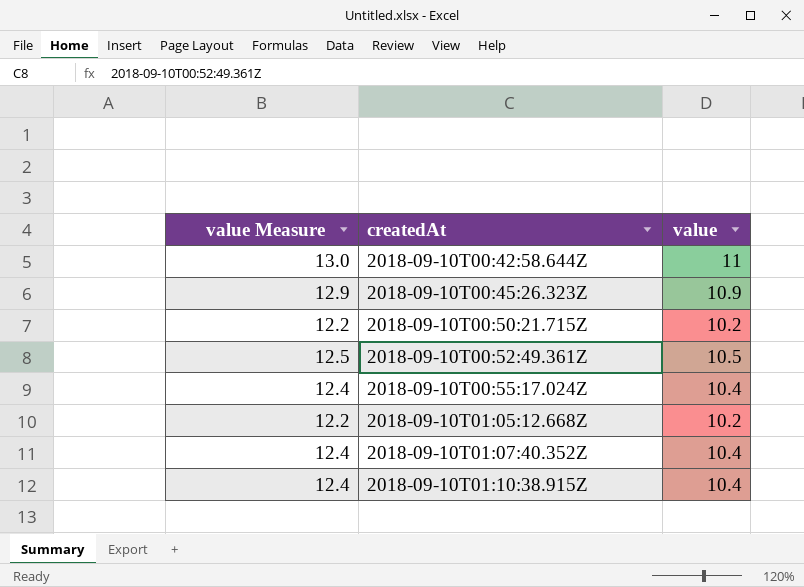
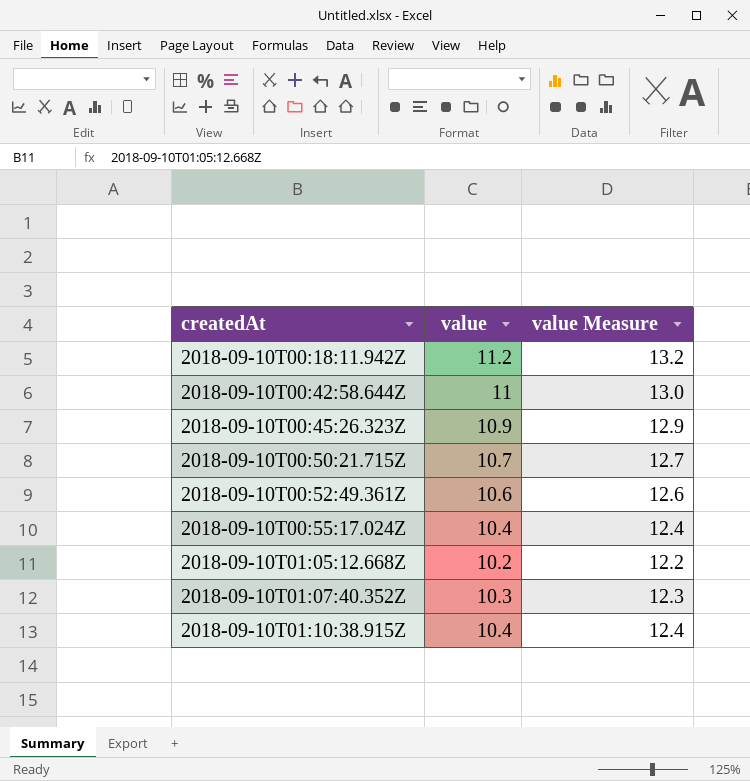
column value Measure | position: 1 -> 3
row 2018-09-10T00:18:11.942Z: none -> 11.2 | 13.2
2018-09-10T00:50:21.715Z | value: 10.2 -> 10.7
2018-09-10T00:50:21.715Z | value Measure: 12.2 -> 12.7
2018-09-10T00:52:49.361Z | value: 10.5 -> 10.6
2018-09-10T00:52:49.361Z | value Measure: 12.5 -> 12.6
2018-09-10T01:07:40.352Z | value: 10.4 -> 10.3
2018-09-10T01:07:40.352Z | value Measure: 12.4 -> 12.3

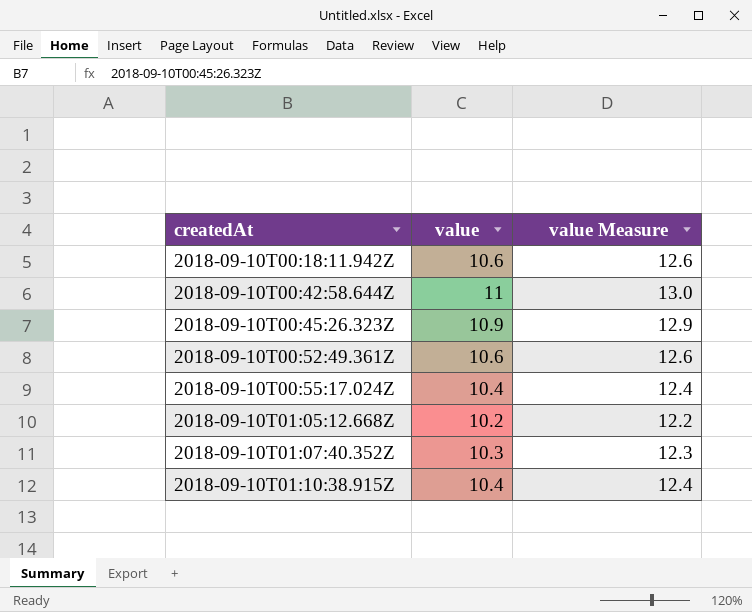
row 2018-09-10T00:50:21.715Z: 10.7 | 12.7 -> none
2018-09-10T00:18:11.942Z | value: 11.2 -> 10.6
2018-09-10T00:18:11.942Z | value Measure: 13.2 -> 12.6

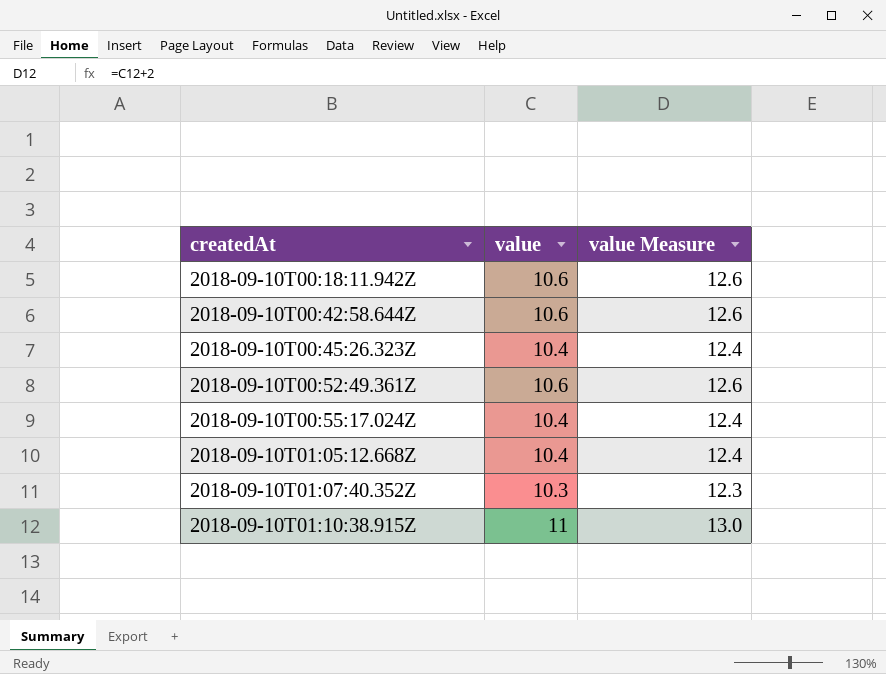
2018-09-10T00:42:58.644Z | value: 11 -> 10.6
2018-09-10T00:42:58.644Z | value Measure: 13.0 -> 12.6
2018-09-10T00:45:26.323Z | value: 10.9 -> 10.4
2018-09-10T00:45:26.323Z | value Measure: 12.9 -> 12.4
2018-09-10T01:05:12.668Z | value: 10.2 -> 10.4
2018-09-10T01:05:12.668Z | value Measure: 12.2 -> 12.4
2018-09-10T01:10:38.915Z | value: 10.4 -> 11
2018-09-10T01:10:38.915Z | value Measure: 12.4 -> 13.0

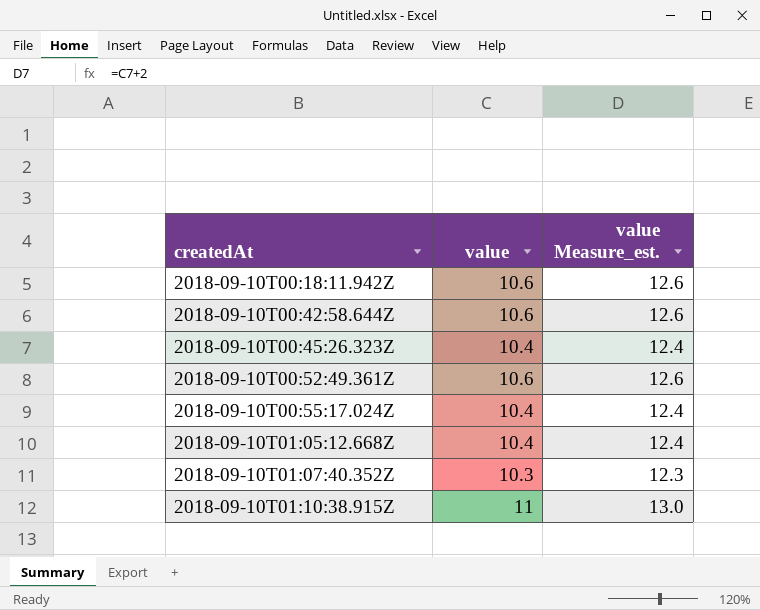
column name: value Measure -> value Measure_est.

